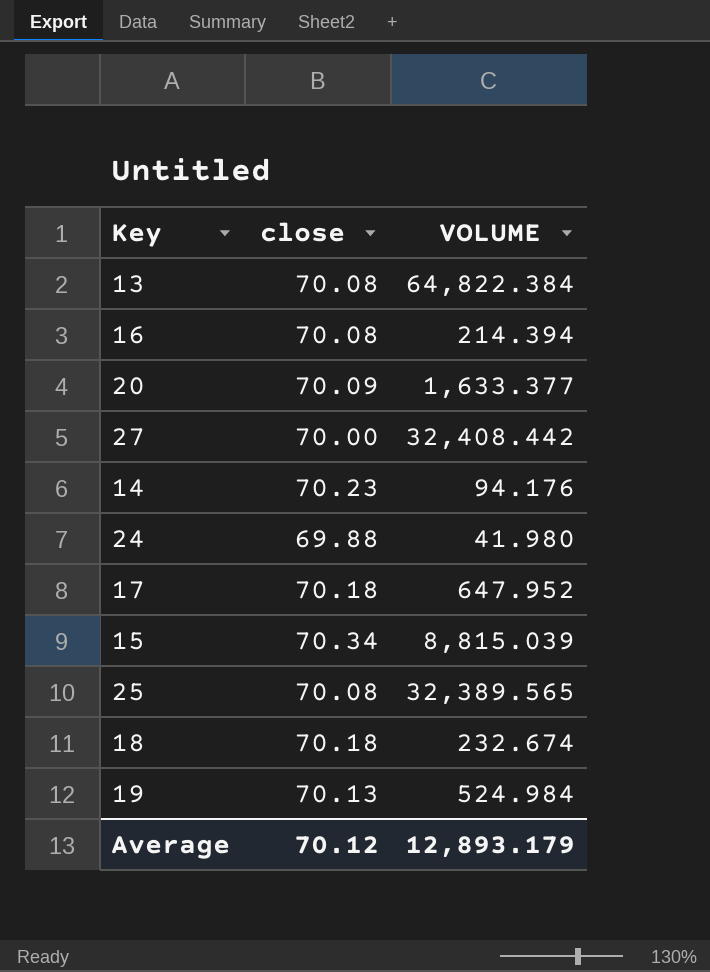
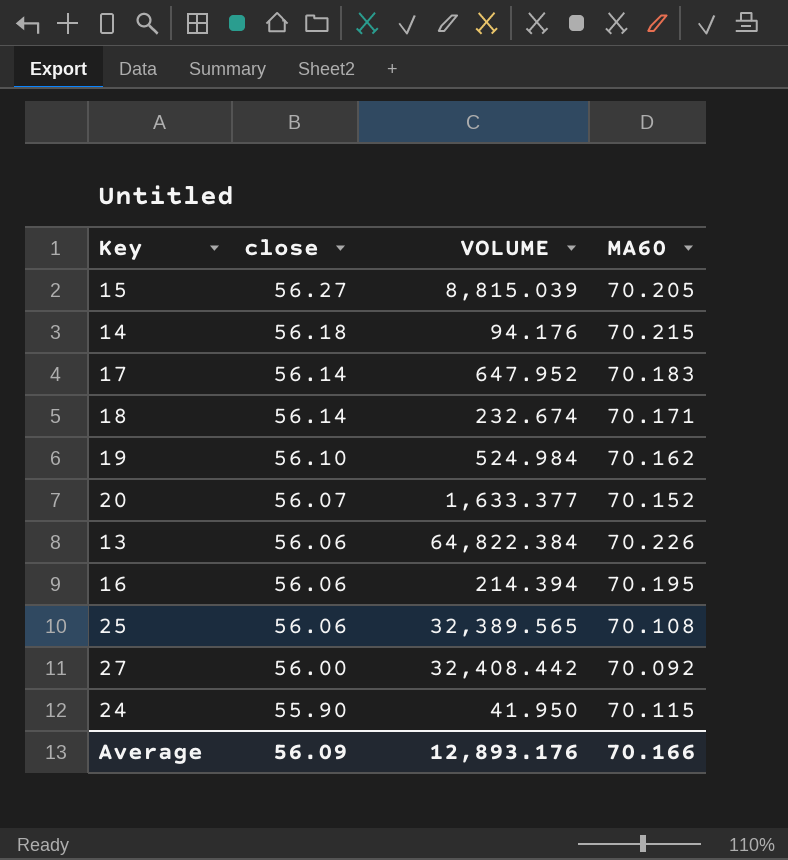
row order: none -> close descending
column MA60 | position: none -> 4
15 | close: 70.34 -> 56.27
14 | close: 70.23 -> 56.18
17 | close: 70.18 -> 56.14
18 | close: 70.18 -> 56.14
19 | close: 70.13 -> 56.10
20 | close: 70.09 -> 56.07
13 | close: 70.08 -> 56.06
16 | close: 70.08 -> 56.06
25 | close: 70.08 -> 56.06
27 | close: 70.00 -> 56.00
24 | close: 69.88 -> 55.90
24 | VOLUME: 41.980 -> 41.950
Average | close: 70.12 -> 56.09
Average | VOLUME: 12,893.179 -> 12,893.176

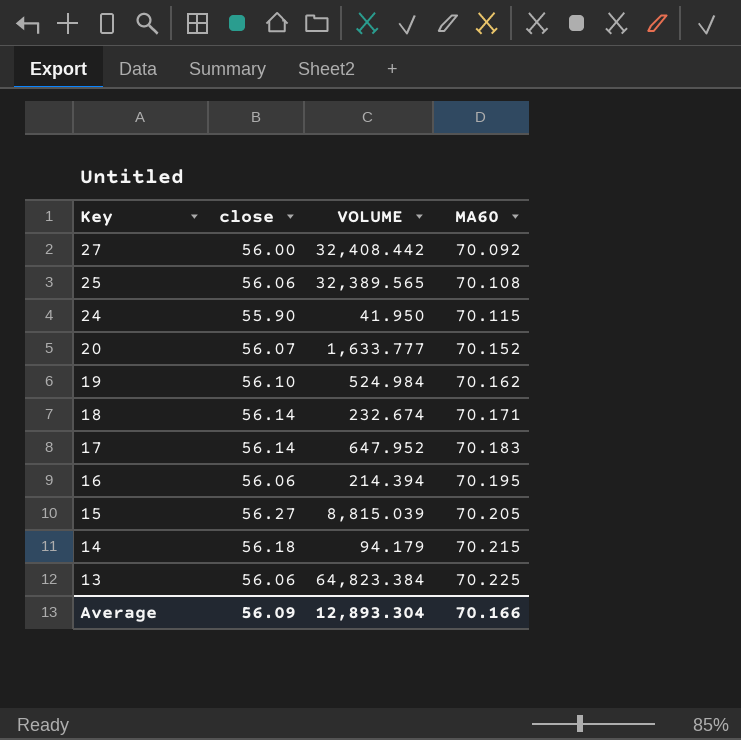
row order: close descending -> Key descending
20 | VOLUME: 1,633.377 -> 1,633.777
14 | VOLUME: 94.176 -> 94.179
13 | VOLUME: 64,822.384 -> 64,823.384
13 | MA60: 70.226 -> 70.225
Average | VOLUME: 12,893.176 -> 12,893.304

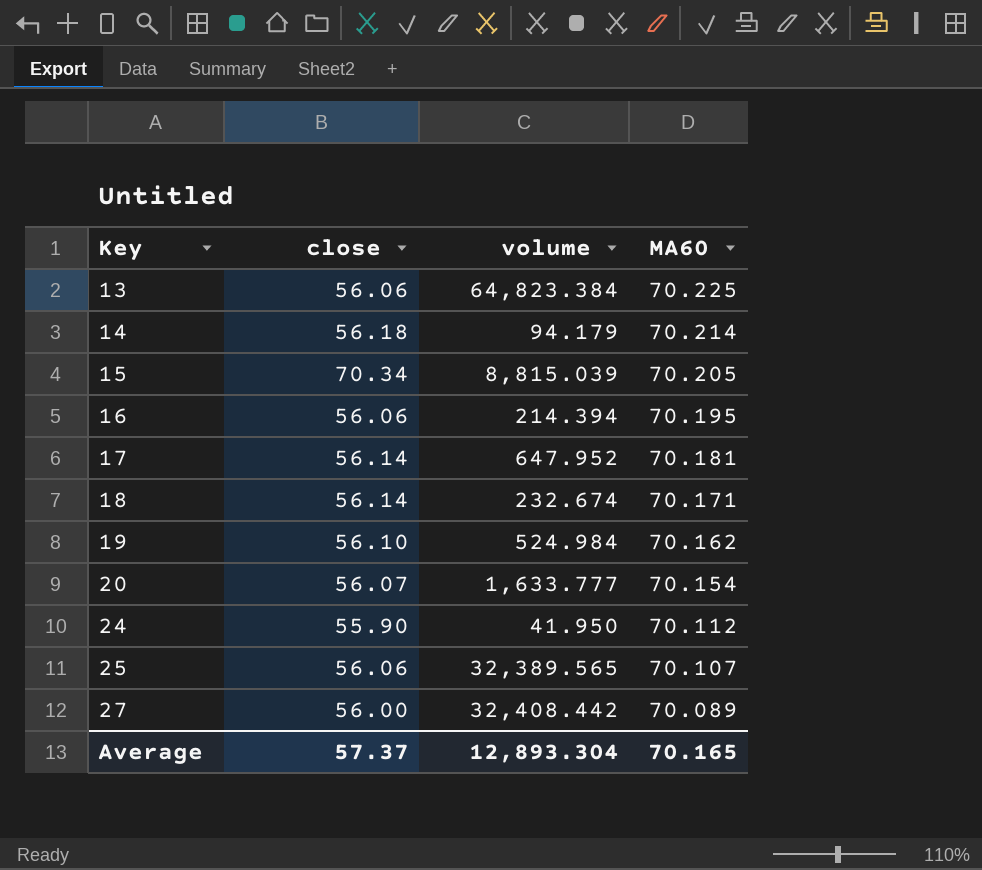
row order: Key descending -> Key ascending
column name: VOLUME -> volume
14 | MA60: 70.215 -> 70.214
15 | close: 56.27 -> 70.34
17 | MA60: 70.183 -> 70.181
20 | MA60: 70.152 -> 70.154
24 | MA60: 70.115 -> 70.112
25 | MA60: 70.108 -> 70.107
27 | MA60: 70.092 -> 70.089
Average | close: 56.09 -> 57.37
Average | MA60: 70.166 -> 70.165

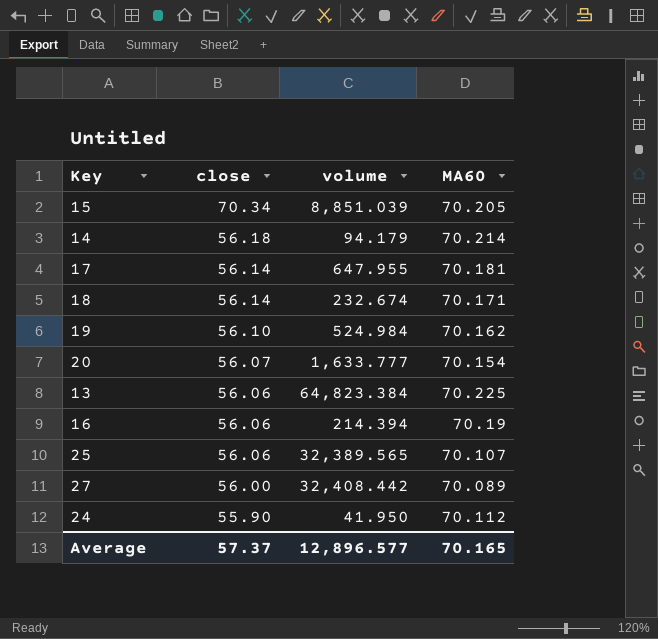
row order: Key ascending -> close descending
15 | volume: 8,815.039 -> 8,851.039
17 | volume: 647.952 -> 647.955
16 | MA60: 70.195 -> 70.19
Average | volume: 12,893.304 -> 12,896.577

